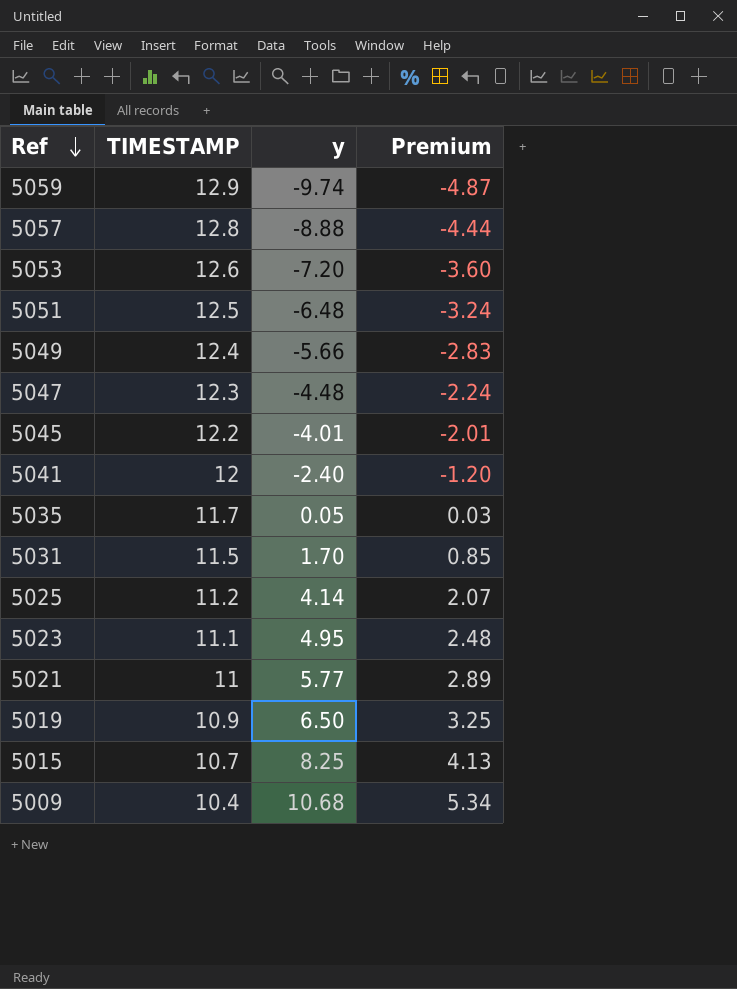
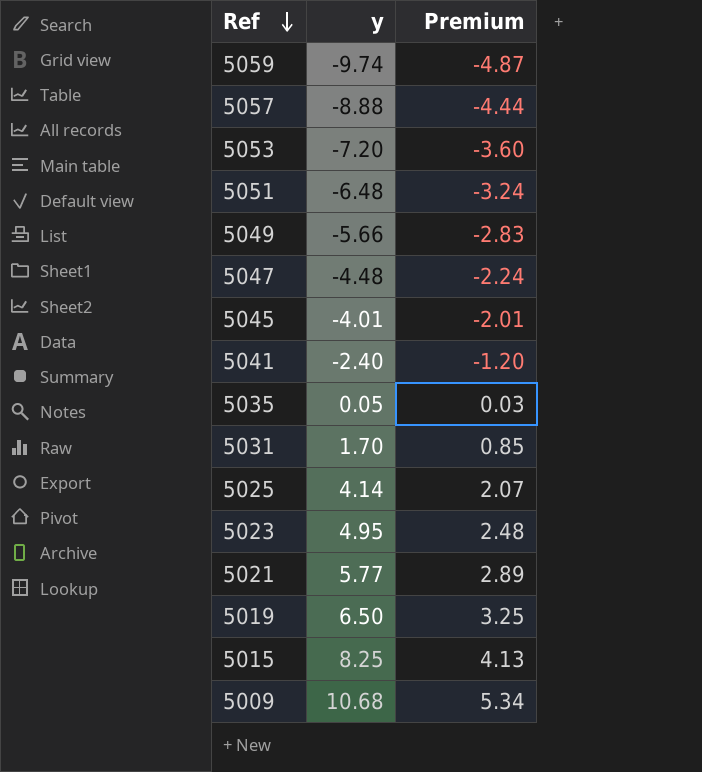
column TIMESTAMP | position: 2 -> none

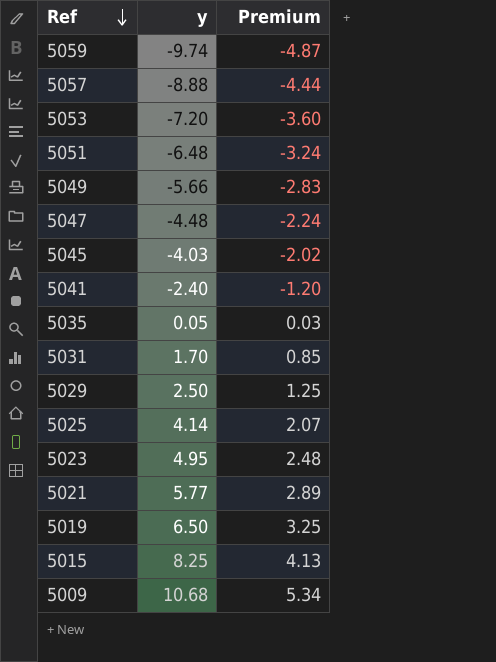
5045 | y: -4.01 -> -4.03
5045 | Premium: -2.01 -> -2.02
row 5029: none -> 2.50 | 1.25

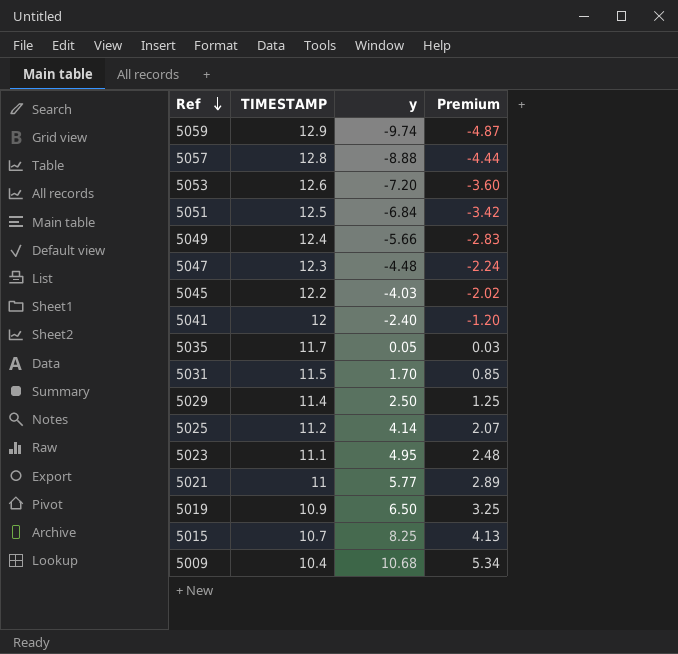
column TIMESTAMP | position: none -> 2
5051 | y: -6.48 -> -6.84
5051 | Premium: -3.24 -> -3.42

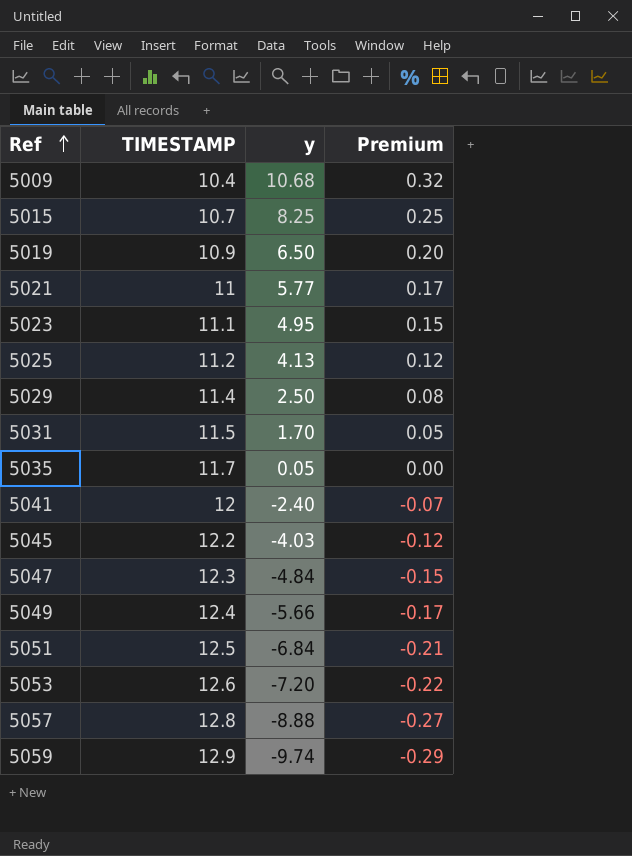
row order: Ref descending -> Ref ascending
column Premium | formula: [y] * 0.5 -> [y] * 0.03
5025 | y: 4.14 -> 4.13
5047 | y: -4.48 -> -4.84

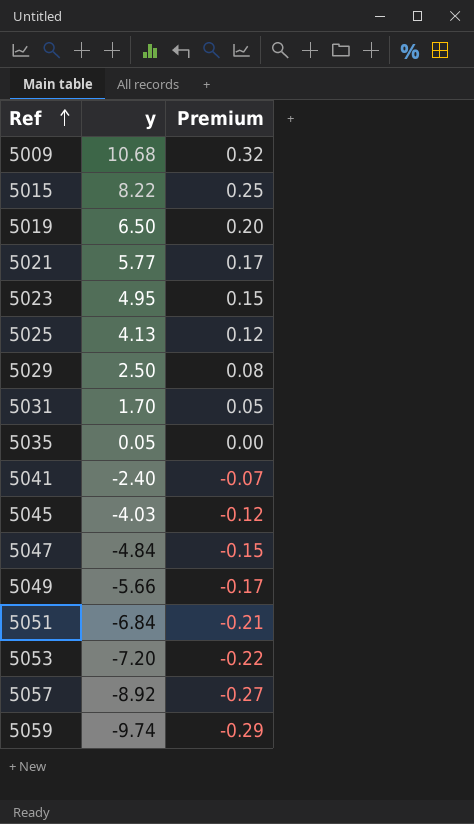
column TIMESTAMP | position: 2 -> none
5015 | y: 8.25 -> 8.22
5057 | y: -8.88 -> -8.92

